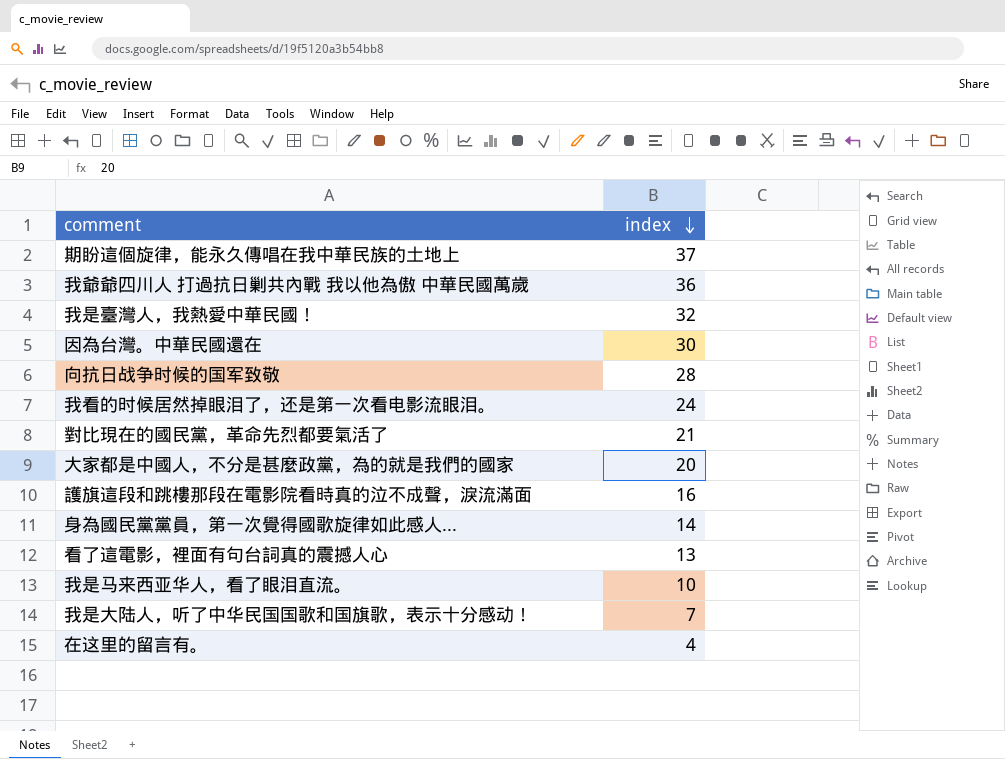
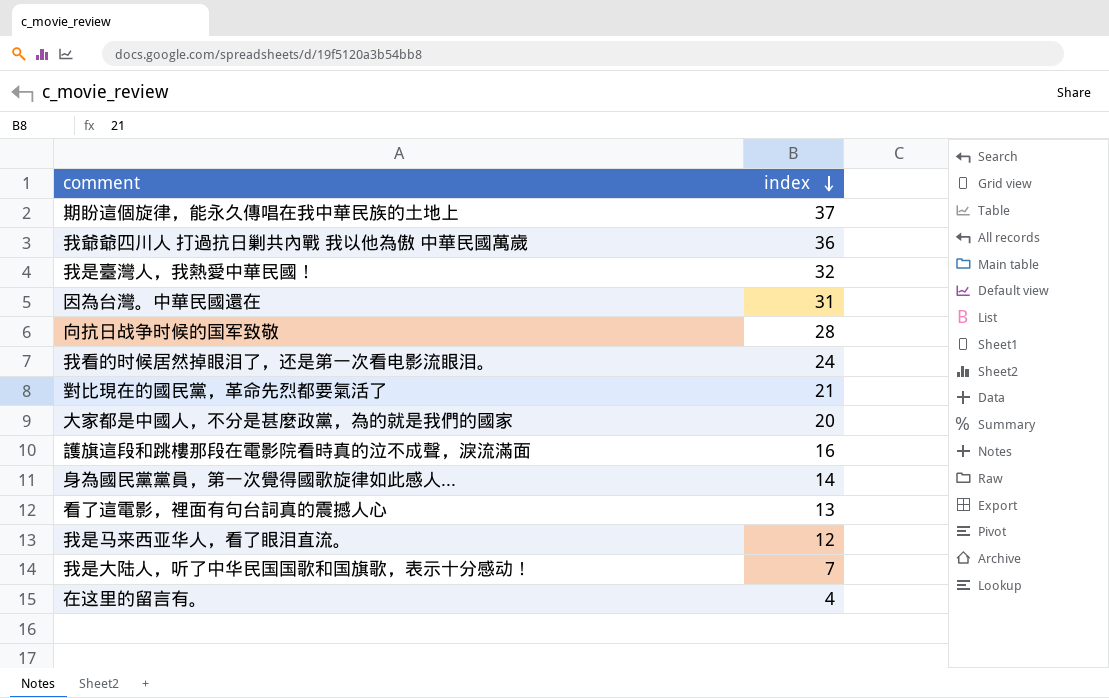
因為台灣。中華民國還在 | index: 30 -> 31
我是马来西亚华人，看了眼泪直流。 | index: 10 -> 12

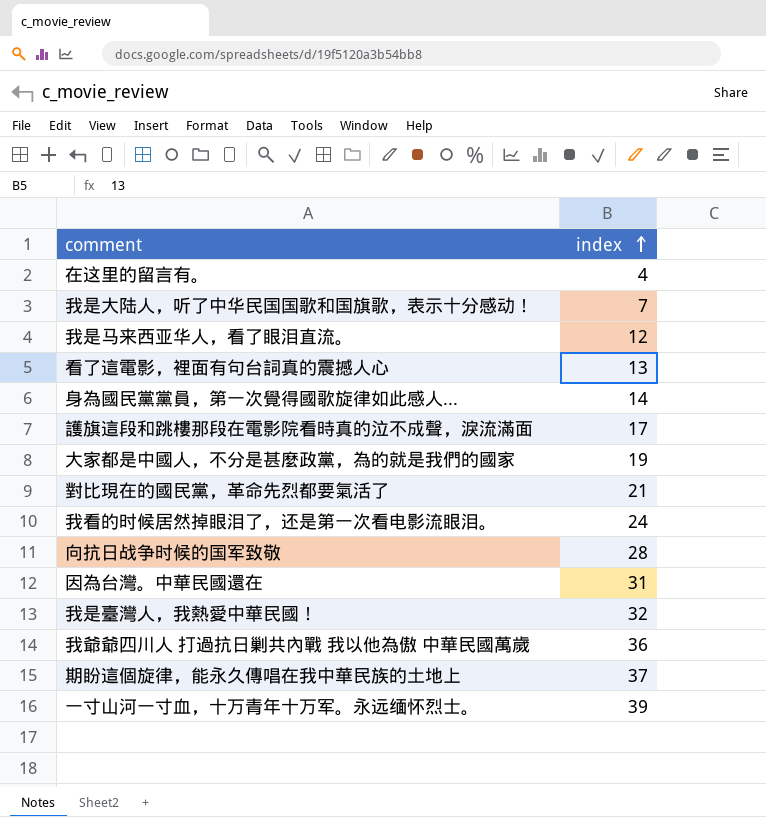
row order: index descending -> index ascending
護旗這段和跳樓那段在電影院看時真的泣不成聲，淚流滿面 | index: 16 -> 17
大家都是中國人，不分是甚麼政黨，為的就是我們的國家 | index: 20 -> 19
row 一寸山河一寸血，十万青年十万军。永远缅怀烈士。: none -> 39

